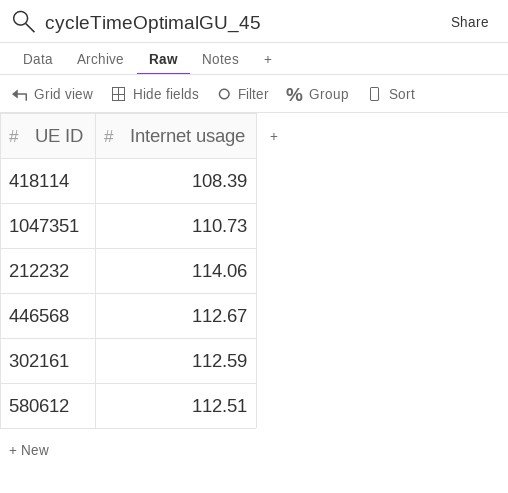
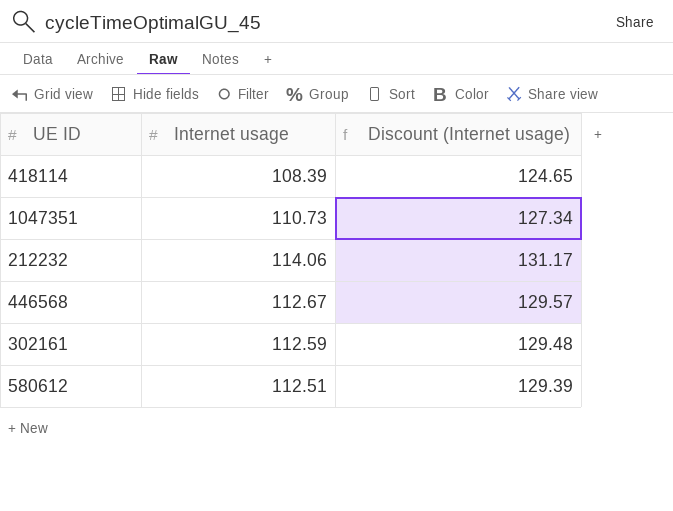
column Discount (Internet usage) | formula: none -> [Internet usage] * 1.15

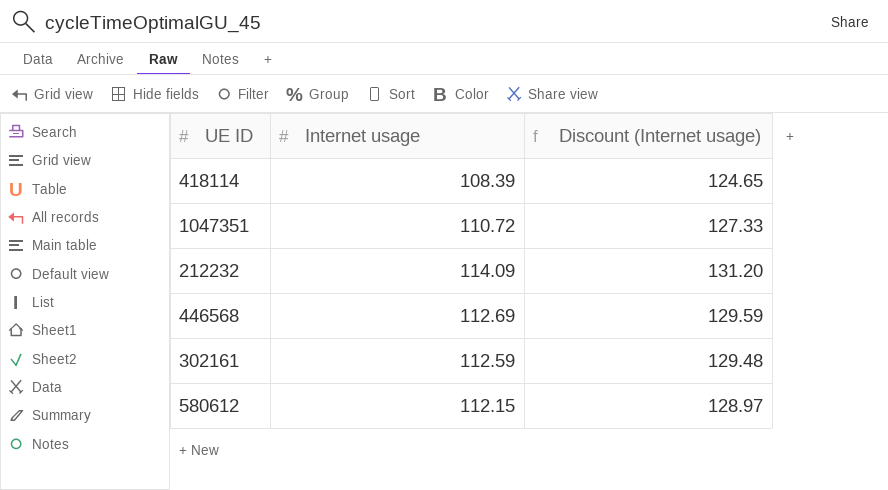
1047351 | Internet usage: 110.73 -> 110.72
1047351 | Discount (Internet usage): 127.34 -> 127.33
212232 | Internet usage: 114.06 -> 114.09
212232 | Discount (Internet usage): 131.17 -> 131.20
446568 | Internet usage: 112.67 -> 112.69
446568 | Discount (Internet usage): 129.57 -> 129.59
580612 | Internet usage: 112.51 -> 112.15
580612 | Discount (Internet usage): 129.39 -> 128.97

